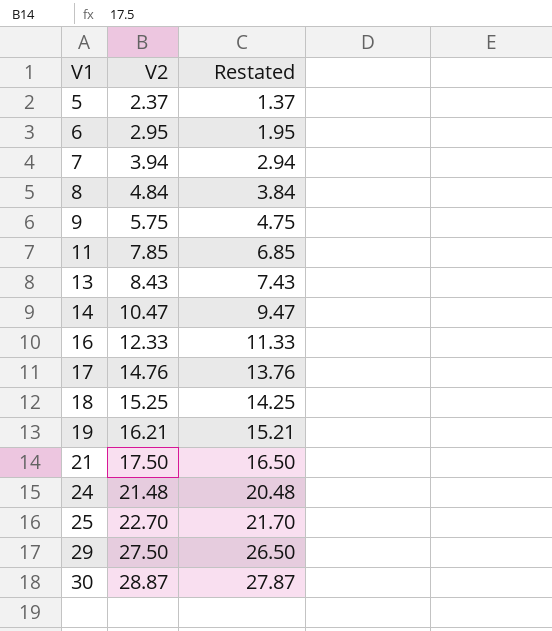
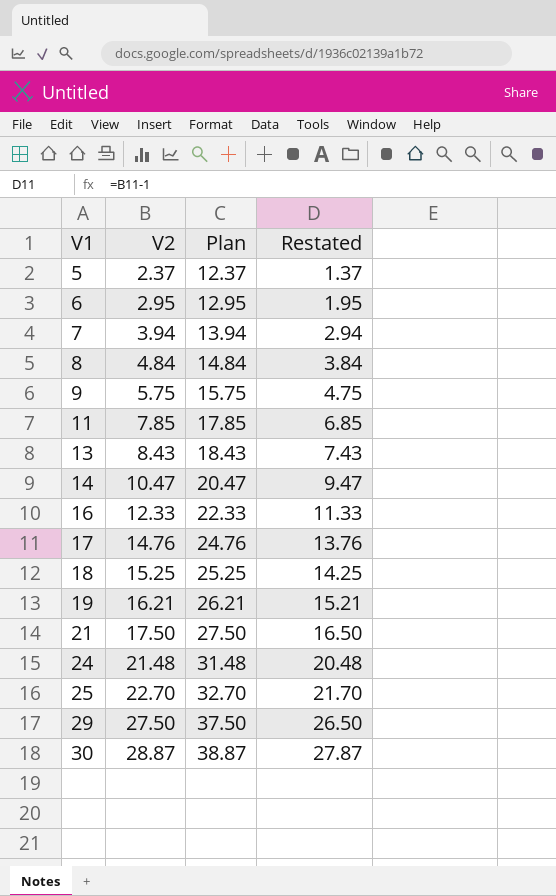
column Plan | formula: none -> [V2] + 10

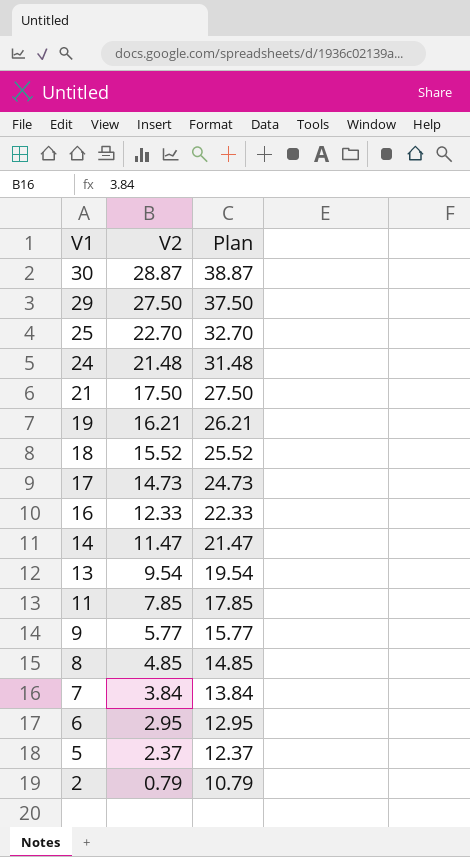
row order: V1 ascending -> V1 descending
column Restated | formula: [V2] - 1 -> none
18 | V2: 15.25 -> 15.52
18 | Plan: 25.25 -> 25.52
17 | V2: 14.76 -> 14.73
17 | Plan: 24.76 -> 24.73
14 | V2: 10.47 -> 11.47
14 | Plan: 20.47 -> 21.47
13 | V2: 8.43 -> 9.54
13 | Plan: 18.43 -> 19.54
9 | V2: 5.75 -> 5.77
9 | Plan: 15.75 -> 15.77
8 | V2: 4.84 -> 4.85
8 | Plan: 14.84 -> 14.85
7 | V2: 3.94 -> 3.84
7 | Plan: 13.94 -> 13.84
row 2: none -> 0.79 | 10.79

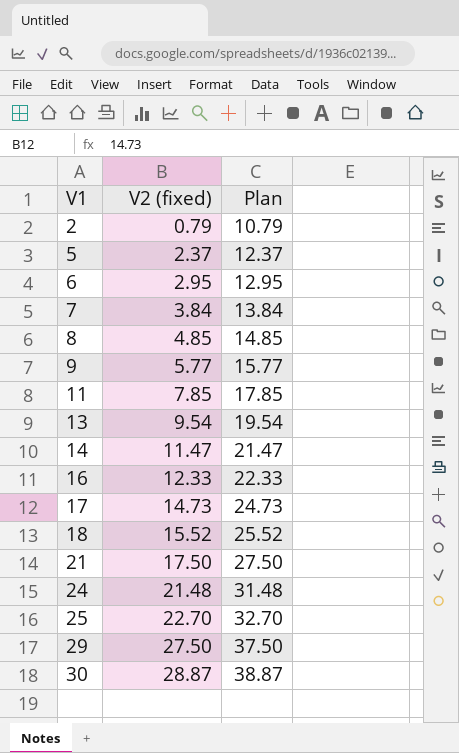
row order: V1 descending -> V1 ascending
column name: V2 -> V2 (fixed)
row 19: 16.21 | 26.21 -> none

